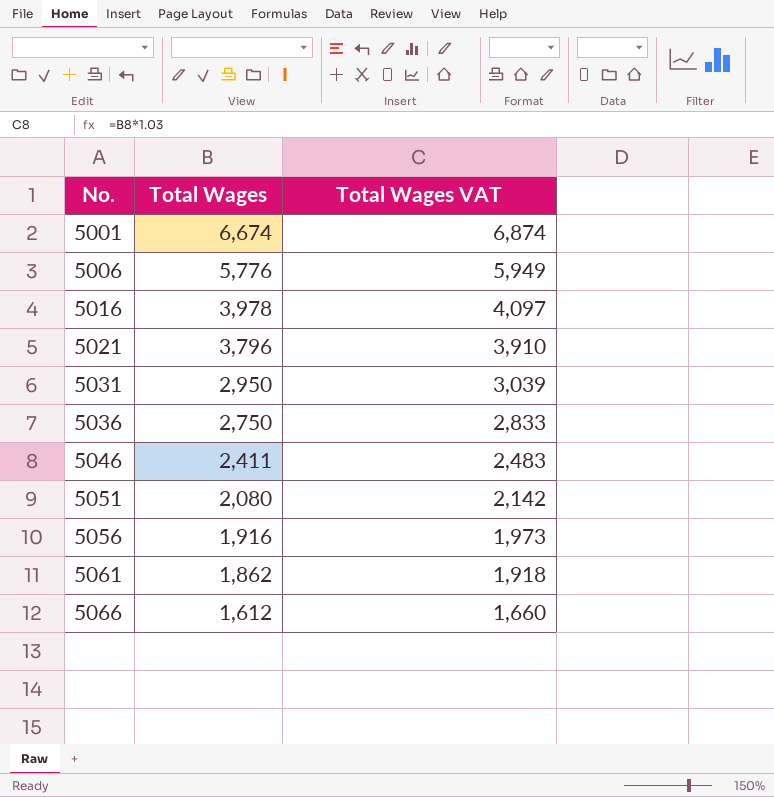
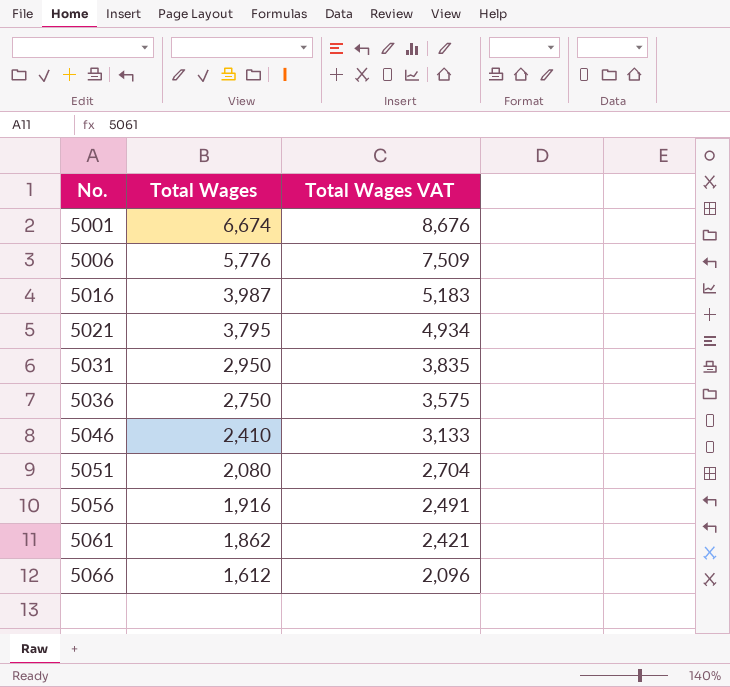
column Total Wages VAT | formula: [Total Wages] * 1.03 -> [Total Wages] * 1.3
5016 | Total Wages: 3,978 -> 3,987
5021 | Total Wages: 3,796 -> 3,795
5046 | Total Wages: 2,411 -> 2,410

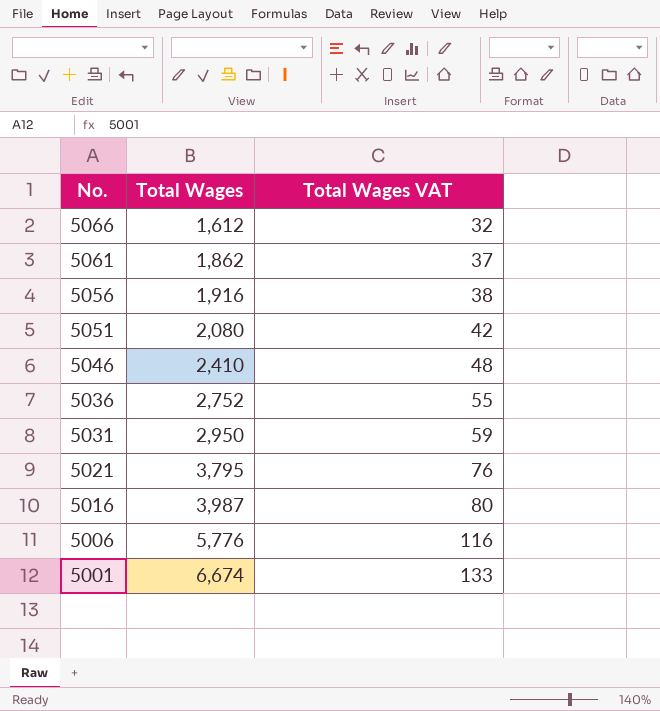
row order: No. ascending -> No. descending
column Total Wages VAT | formula: [Total Wages] * 1.3 -> [Total Wages] * 0.02
5036 | Total Wages: 2,750 -> 2,752

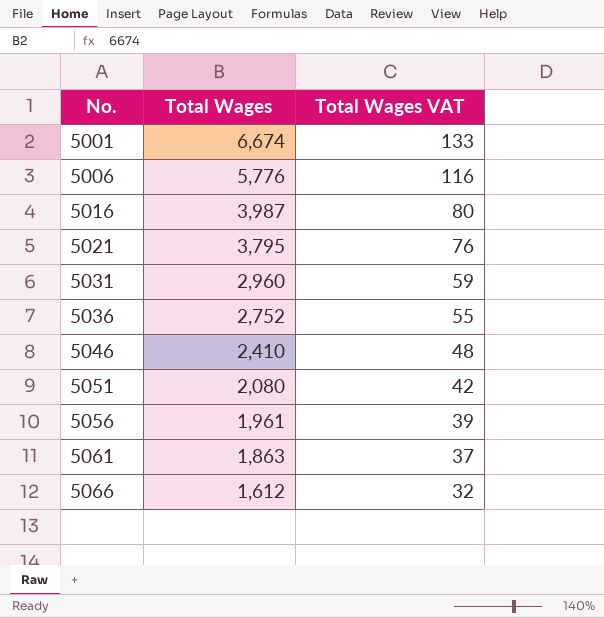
row order: No. descending -> No. ascending
5031 | Total Wages: 2,950 -> 2,960
5056 | Total Wages: 1,916 -> 1,961
5056 | Total Wages VAT: 38 -> 39
5061 | Total Wages: 1,862 -> 1,863

